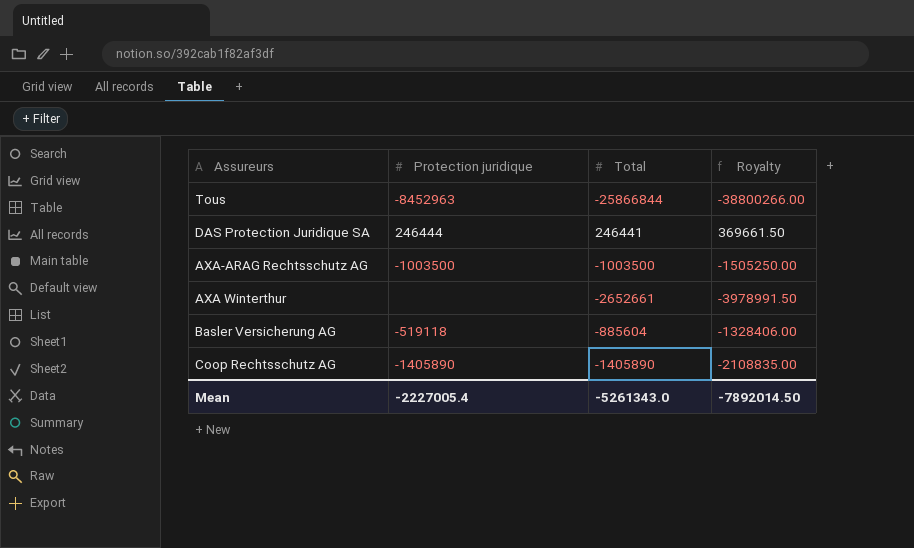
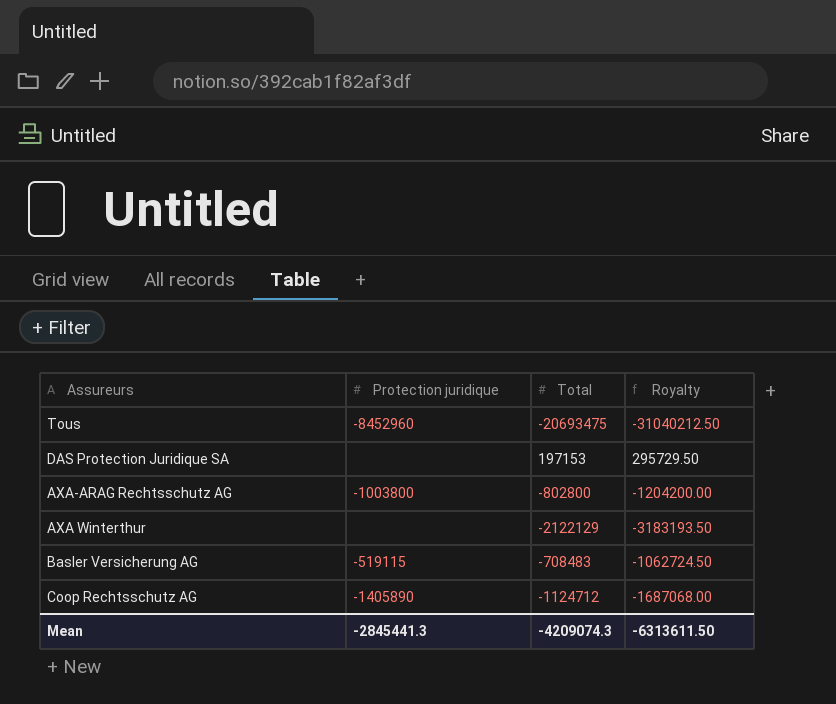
Tous | Protection juridique: -8452963 -> -8452960
Tous | Total: -25866844 -> -20693475
Tous | Royalty: -38800266.00 -> -31040212.50
DAS Protection Juridique SA | Protection juridique: 246444 -> none
DAS Protection Juridique SA | Total: 246441 -> 197153
DAS Protection Juridique SA | Royalty: 369661.50 -> 295729.50
AXA-ARAG Rechtsschutz AG | Protection juridique: -1003500 -> -1003800
AXA-ARAG Rechtsschutz AG | Total: -1003500 -> -802800
AXA-ARAG Rechtsschutz AG | Royalty: -1505250.00 -> -1204200.00
AXA Winterthur | Total: -2652661 -> -2122129
AXA Winterthur | Royalty: -3978991.50 -> -3183193.50
Basler Versicherung AG | Protection juridique: -519118 -> -519115
Basler Versicherung AG | Total: -885604 -> -708483
Basler Versicherung AG | Royalty: -1328406.00 -> -1062724.50
Coop Rechtsschutz AG | Total: -1405890 -> -1124712
Coop Rechtsschutz AG | Royalty: -2108835.00 -> -1687068.00
Mean | Protection juridique: -2227005.4 -> -2845441.3
Mean | Total: -5261343.0 -> -4209074.3
Mean | Royalty: -7892014.50 -> -6313611.50

